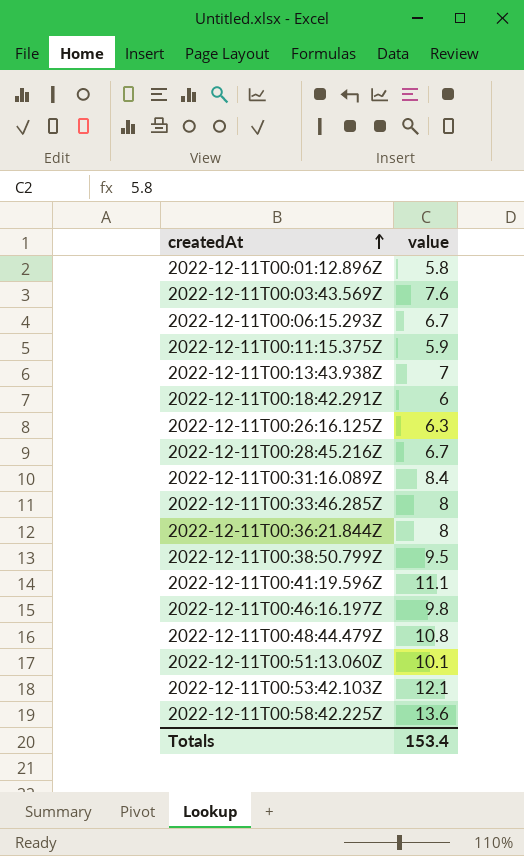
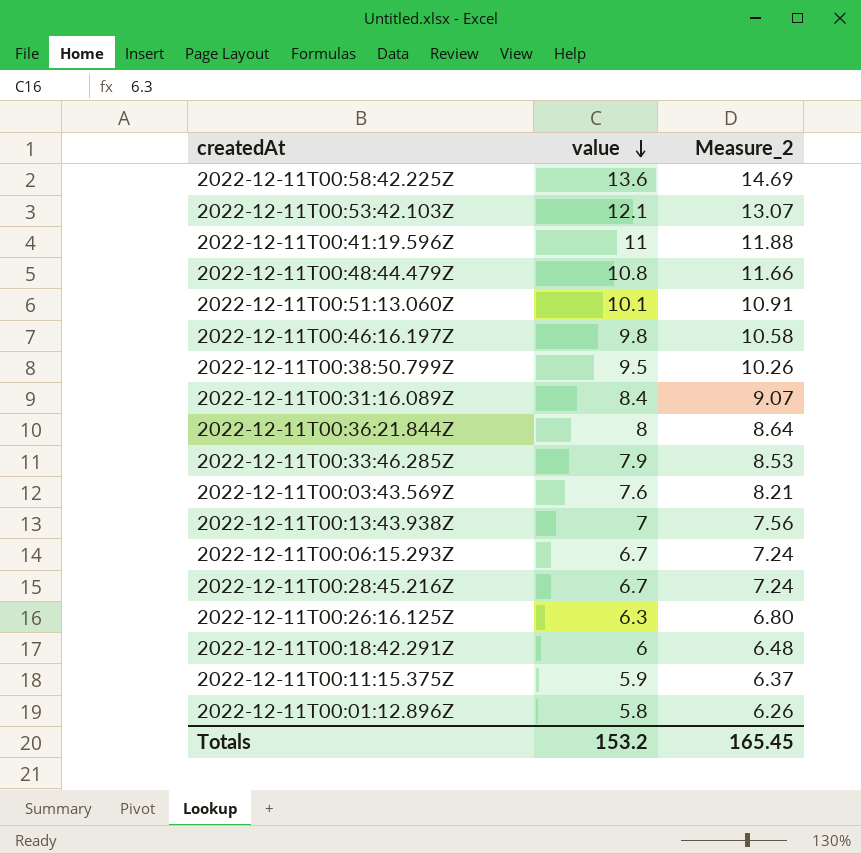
row order: createdAt ascending -> value descending
column Measure_2 | formula: none -> [value] * 1.08
2022-12-11T00:41:19.596Z | value: 11.1 -> 11
2022-12-11T00:33:46.285Z | value: 8 -> 7.9
Totals | value: 153.4 -> 153.2

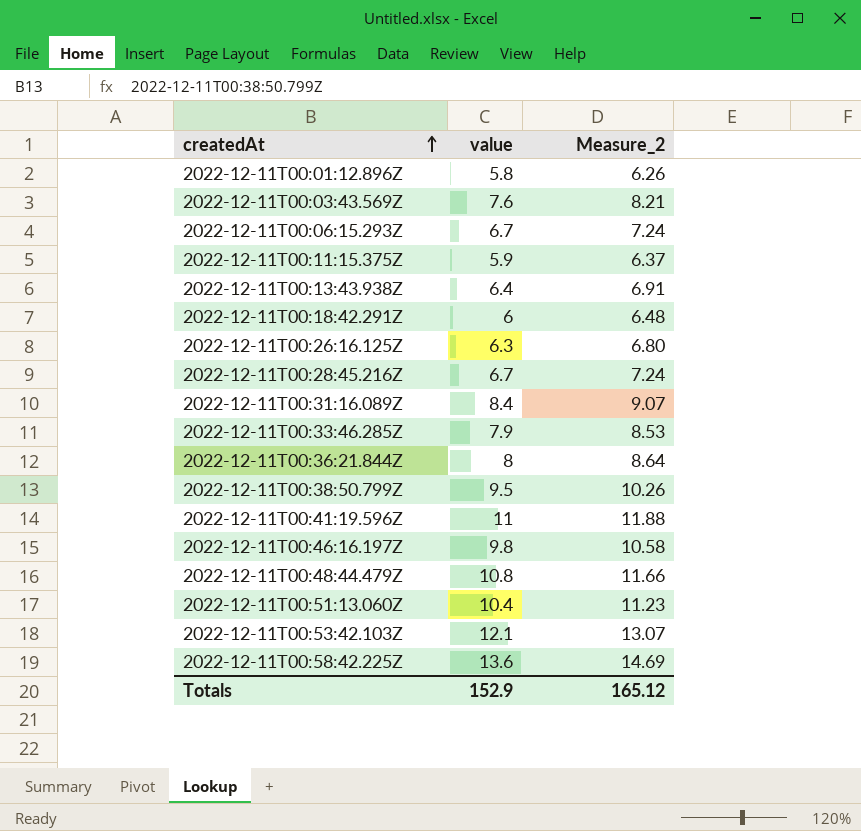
row order: value descending -> createdAt ascending
2022-12-11T00:13:43.938Z | value: 7 -> 6.4
2022-12-11T00:13:43.938Z | Measure_2: 7.56 -> 6.91
2022-12-11T00:51:13.060Z | value: 10.1 -> 10.4
2022-12-11T00:51:13.060Z | Measure_2: 10.91 -> 11.23
Totals | value: 153.2 -> 152.9
Totals | Measure_2: 165.45 -> 165.12

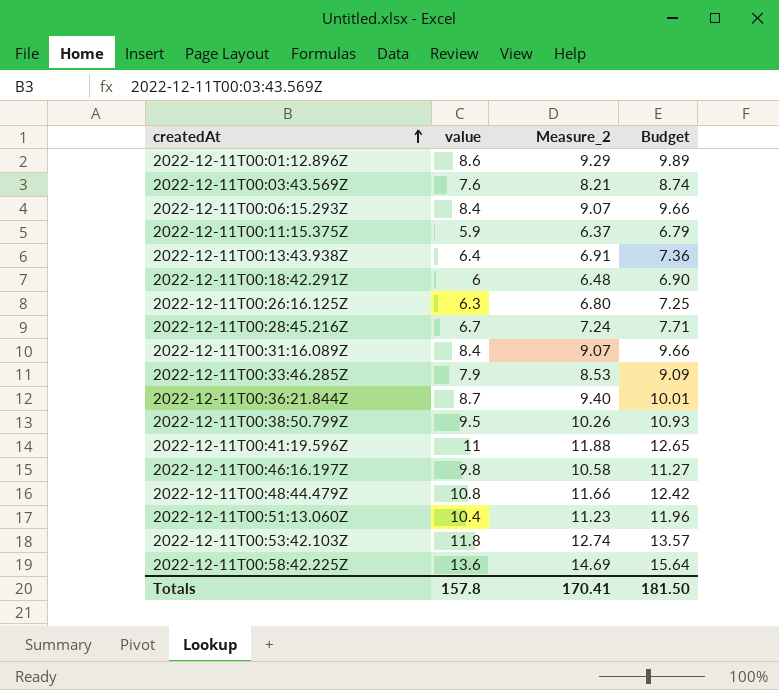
column Budget | formula: none -> [value] * 1.15
2022-12-11T00:01:12.896Z | value: 5.8 -> 8.6
2022-12-11T00:01:12.896Z | Measure_2: 6.26 -> 9.29
2022-12-11T00:06:15.293Z | value: 6.7 -> 8.4
2022-12-11T00:06:15.293Z | Measure_2: 7.24 -> 9.07
2022-12-11T00:36:21.844Z | value: 8 -> 8.7
2022-12-11T00:36:21.844Z | Measure_2: 8.64 -> 9.40
2022-12-11T00:53:42.103Z | value: 12.1 -> 11.8
2022-12-11T00:53:42.103Z | Measure_2: 13.07 -> 12.74
Totals | value: 152.9 -> 157.8
Totals | Measure_2: 165.12 -> 170.41

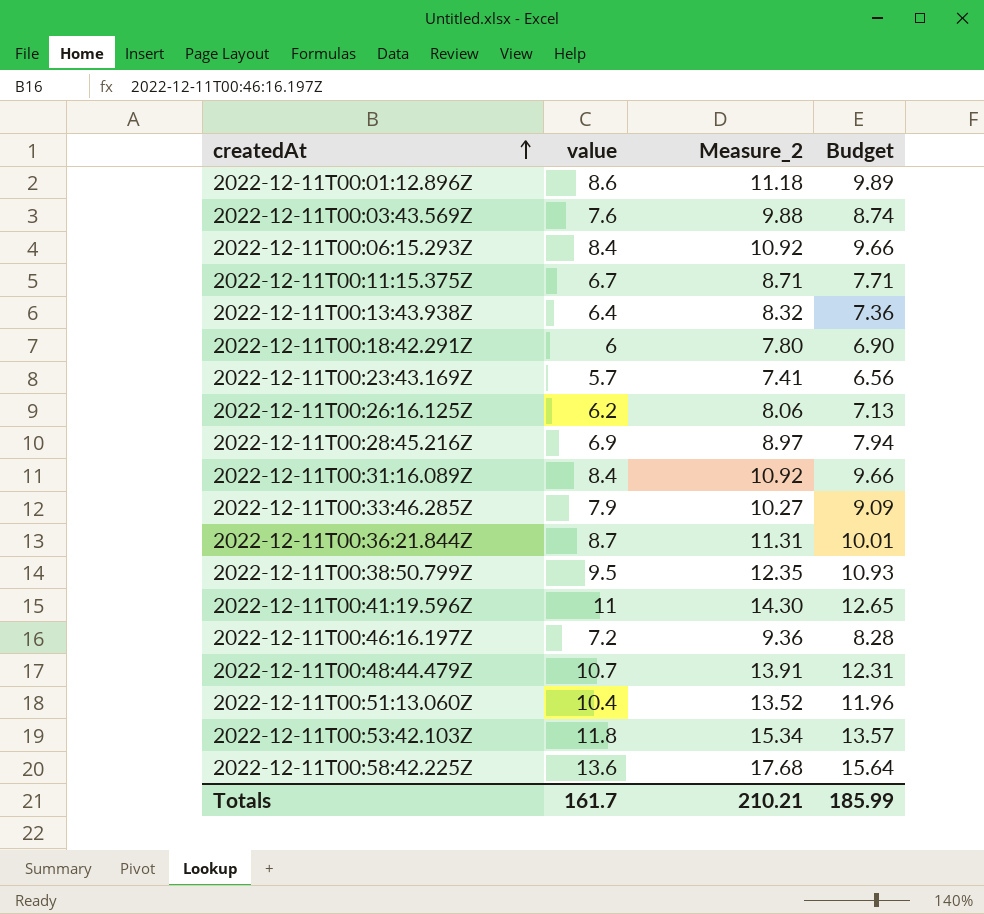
column Measure_2 | formula: [value] * 1.08 -> [value] * 1.3
2022-12-11T00:11:15.375Z | value: 5.9 -> 6.7
2022-12-11T00:11:15.375Z | Budget: 6.79 -> 7.71
row 2022-12-11T00:23:43.169Z: none -> 5.7 | 7.41 | 6.56
2022-12-11T00:26:16.125Z | value: 6.3 -> 6.2
2022-12-11T00:26:16.125Z | Budget: 7.25 -> 7.13
2022-12-11T00:28:45.216Z | value: 6.7 -> 6.9
2022-12-11T00:28:45.216Z | Budget: 7.71 -> 7.94
2022-12-11T00:46:16.197Z | value: 9.8 -> 7.2
2022-12-11T00:46:16.197Z | Budget: 11.27 -> 8.28
2022-12-11T00:48:44.479Z | value: 10.8 -> 10.7
2022-12-11T00:48:44.479Z | Budget: 12.42 -> 12.31
Totals | value: 157.8 -> 161.7
Totals | Measure_2: 170.41 -> 210.21
Totals | Budget: 181.50 -> 185.99

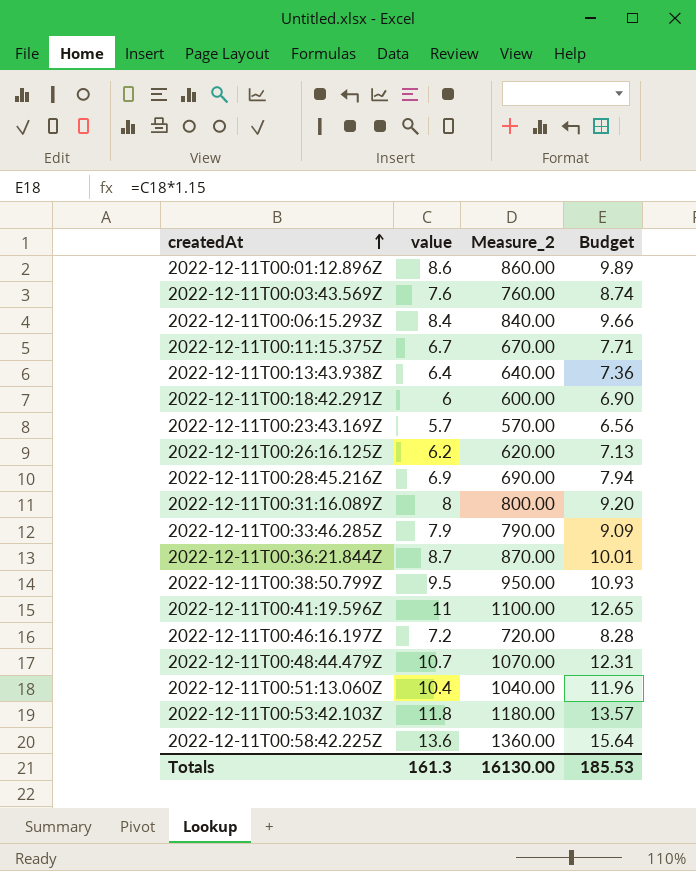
column Measure_2 | formula: [value] * 1.3 -> [value] * 100
2022-12-11T00:31:16.089Z | value: 8.4 -> 8
2022-12-11T00:31:16.089Z | Budget: 9.66 -> 9.20
Totals | value: 161.7 -> 161.3
Totals | Measure_2: 210.21 -> 16130.00
Totals | Budget: 185.99 -> 185.53

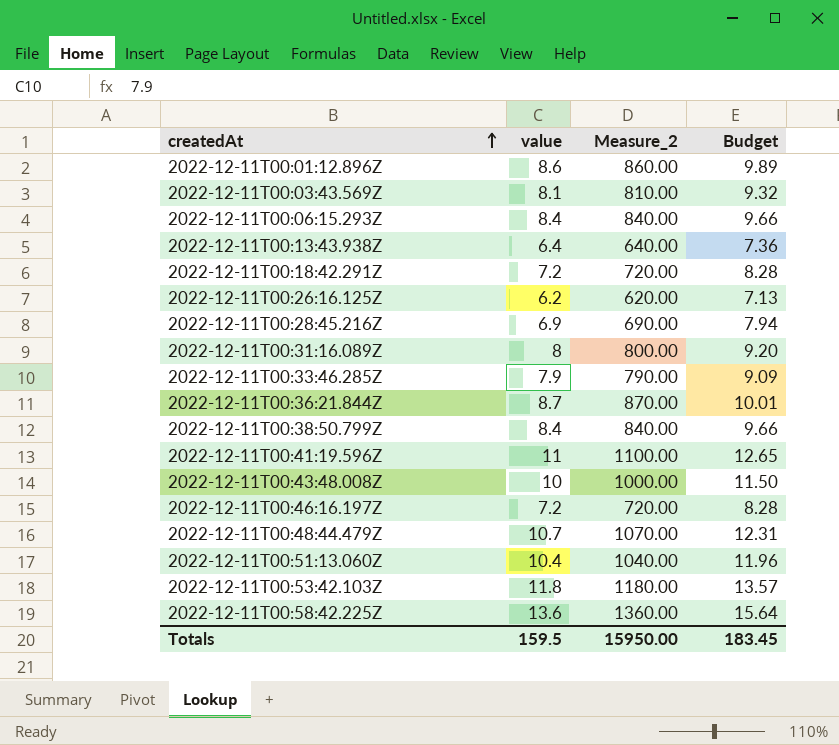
row 2022-12-11T00:11:15.375Z: 6.7 | 670.00 | 7.71 -> none
row 2022-12-11T00:23:43.169Z: 5.7 | 570.00 | 6.56 -> none
2022-12-11T00:03:43.569Z | value: 7.6 -> 8.1
2022-12-11T00:03:43.569Z | Measure_2: 760.00 -> 810.00
2022-12-11T00:03:43.569Z | Budget: 8.74 -> 9.32
2022-12-11T00:18:42.291Z | value: 6 -> 7.2
2022-12-11T00:18:42.291Z | Measure_2: 600.00 -> 720.00
2022-12-11T00:18:42.291Z | Budget: 6.90 -> 8.28
2022-12-11T00:38:50.799Z | value: 9.5 -> 8.4
2022-12-11T00:38:50.799Z | Measure_2: 950.00 -> 840.00
2022-12-11T00:38:50.799Z | Budget: 10.93 -> 9.66
row 2022-12-11T00:43:48.008Z: none -> 10 | 1000.00 | 11.50
Totals | value: 161.3 -> 159.5
Totals | Measure_2: 16130.00 -> 15950.00
Totals | Budget: 185.53 -> 183.45

